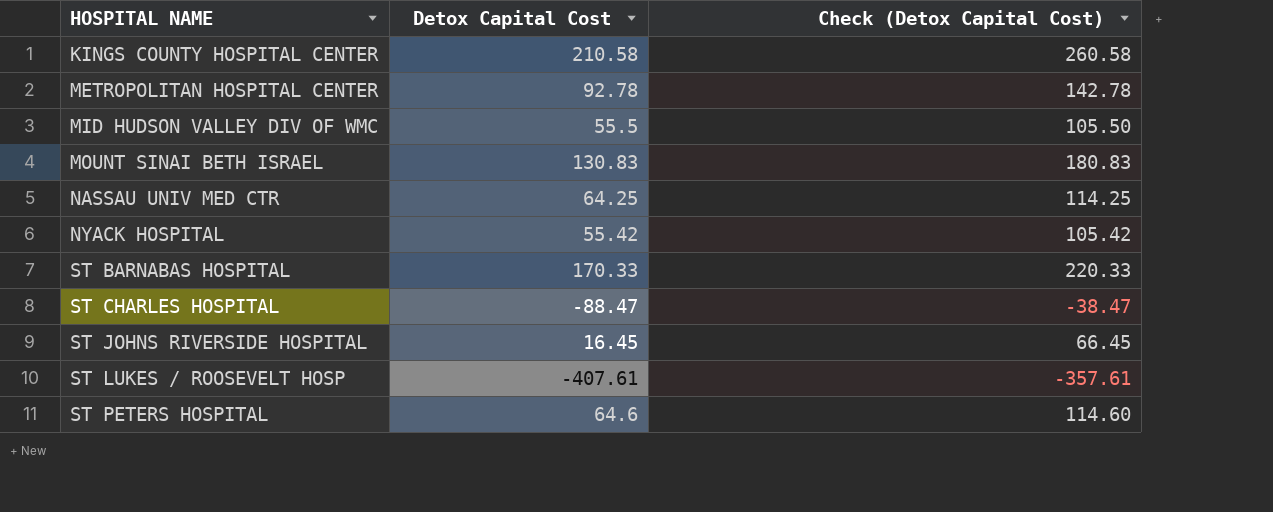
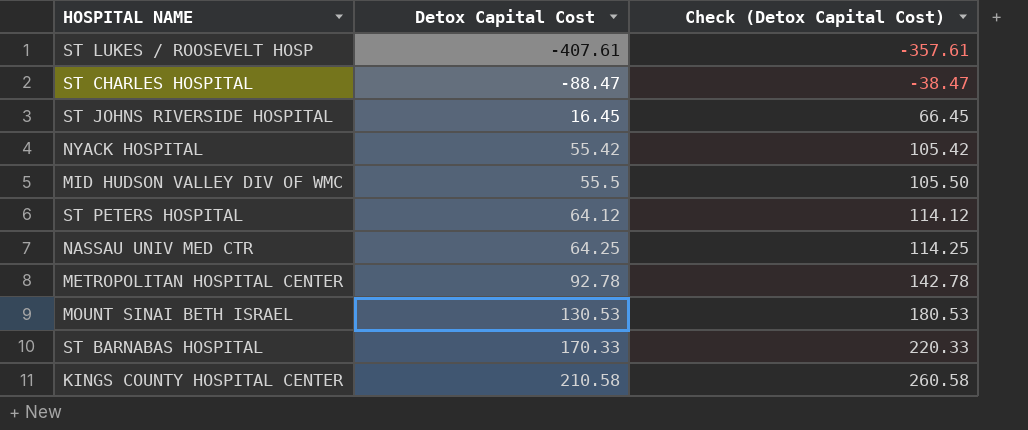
row order: HOSPITAL NAME ascending -> Detox Capital Cost ascending
ST PETERS HOSPITAL | Detox Capital Cost: 64.6 -> 64.12
ST PETERS HOSPITAL | Check (Detox Capital Cost): 114.60 -> 114.12
MOUNT SINAI BETH ISRAEL | Detox Capital Cost: 130.83 -> 130.53
MOUNT SINAI BETH ISRAEL | Check (Detox Capital Cost): 180.83 -> 180.53

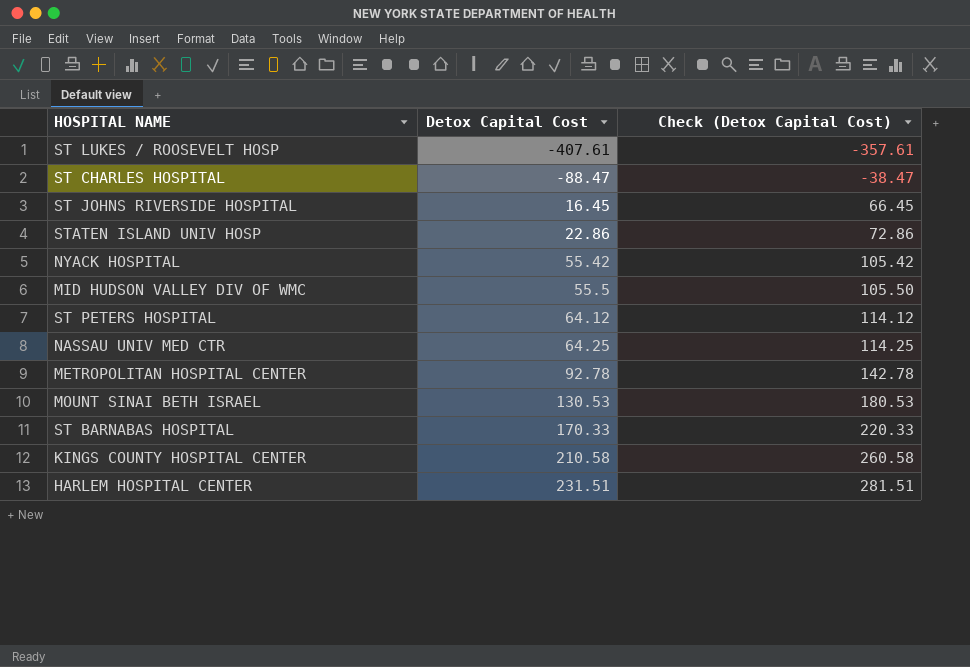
row STATEN ISLAND UNIV HOSP: none -> 22.86 | 72.86
row HARLEM HOSPITAL CENTER: none -> 231.51 | 281.51

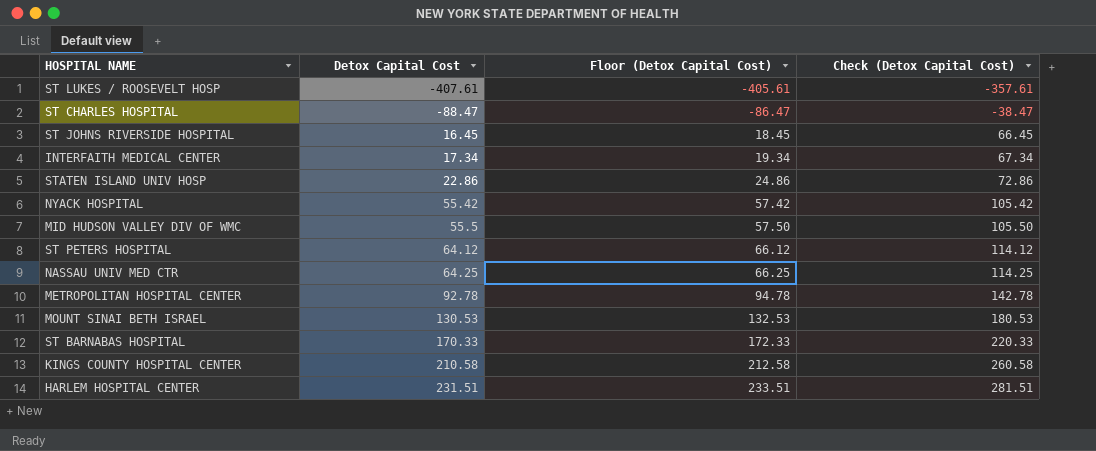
column Floor (Detox Capital Cost) | formula: none -> [Detox Capital Cost] + 2
row INTERFAITH MEDICAL CENTER: none -> 17.34 | 19.34 | 67.34

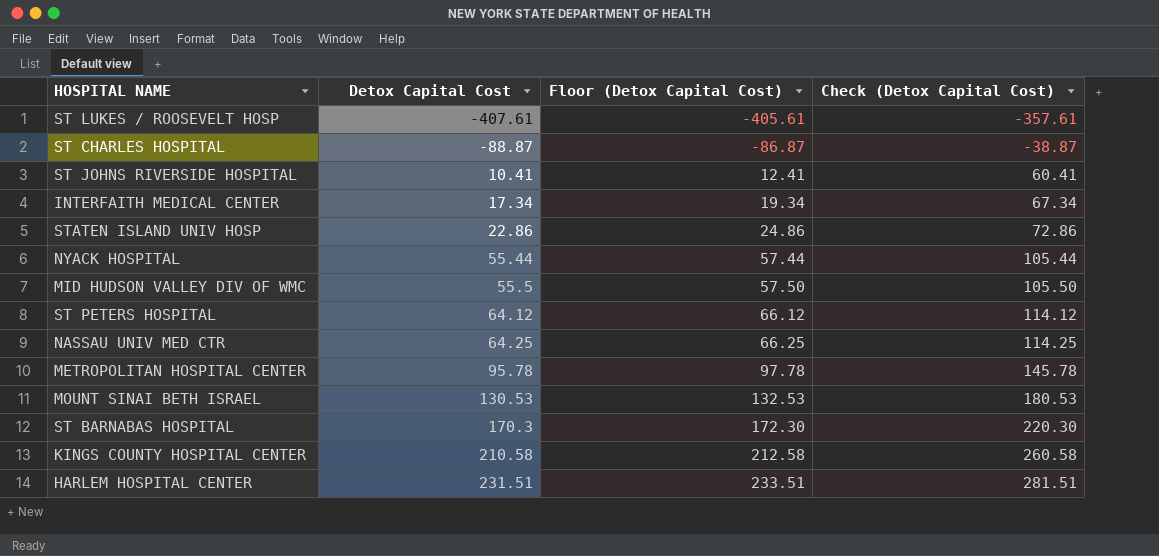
ST CHARLES HOSPITAL | Detox Capital Cost: -88.47 -> -88.87
ST CHARLES HOSPITAL | Floor (Detox Capital Cost): -86.47 -> -86.87
ST CHARLES HOSPITAL | Check (Detox Capital Cost): -38.47 -> -38.87
ST JOHNS RIVERSIDE HOSPITAL | Detox Capital Cost: 16.45 -> 10.41
ST JOHNS RIVERSIDE HOSPITAL | Floor (Detox Capital Cost): 18.45 -> 12.41
ST JOHNS RIVERSIDE HOSPITAL | Check (Detox Capital Cost): 66.45 -> 60.41
NYACK HOSPITAL | Detox Capital Cost: 55.42 -> 55.44
NYACK HOSPITAL | Floor (Detox Capital Cost): 57.42 -> 57.44
NYACK HOSPITAL | Check (Detox Capital Cost): 105.42 -> 105.44
METROPOLITAN HOSPITAL CENTER | Detox Capital Cost: 92.78 -> 95.78
METROPOLITAN HOSPITAL CENTER | Floor (Detox Capital Cost): 94.78 -> 97.78
METROPOLITAN HOSPITAL CENTER | Check (Detox Capital Cost): 142.78 -> 145.78
ST BARNABAS HOSPITAL | Detox Capital Cost: 170.33 -> 170.3
ST BARNABAS HOSPITAL | Floor (Detox Capital Cost): 172.33 -> 172.30
ST BARNABAS HOSPITAL | Check (Detox Capital Cost): 220.33 -> 220.30

